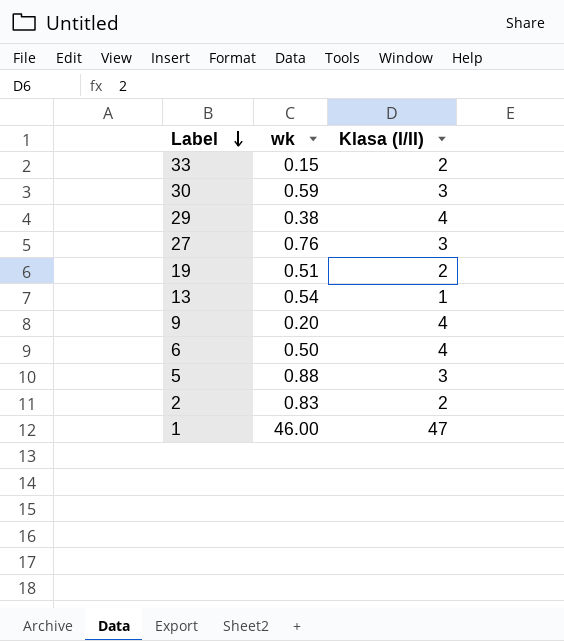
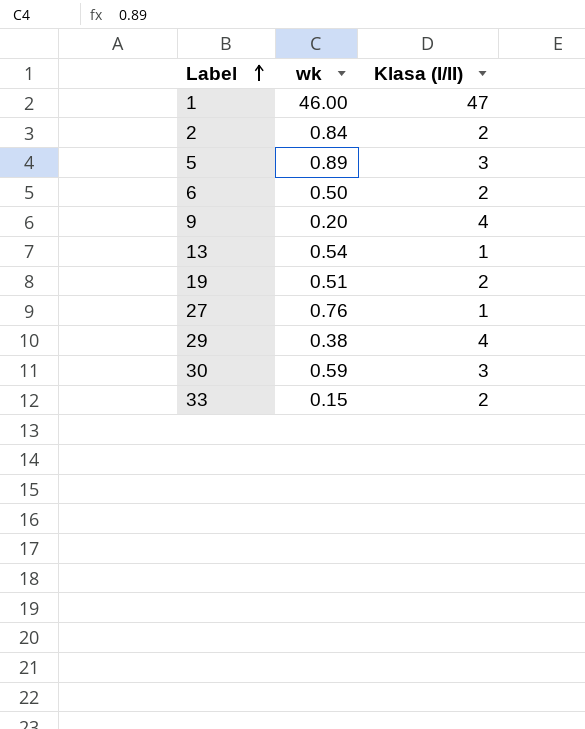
row order: Label descending -> Label ascending
2 | wk: 0.83 -> 0.84
5 | wk: 0.88 -> 0.89
6 | Klasa (I/II): 4 -> 2
27 | Klasa (I/II): 3 -> 1

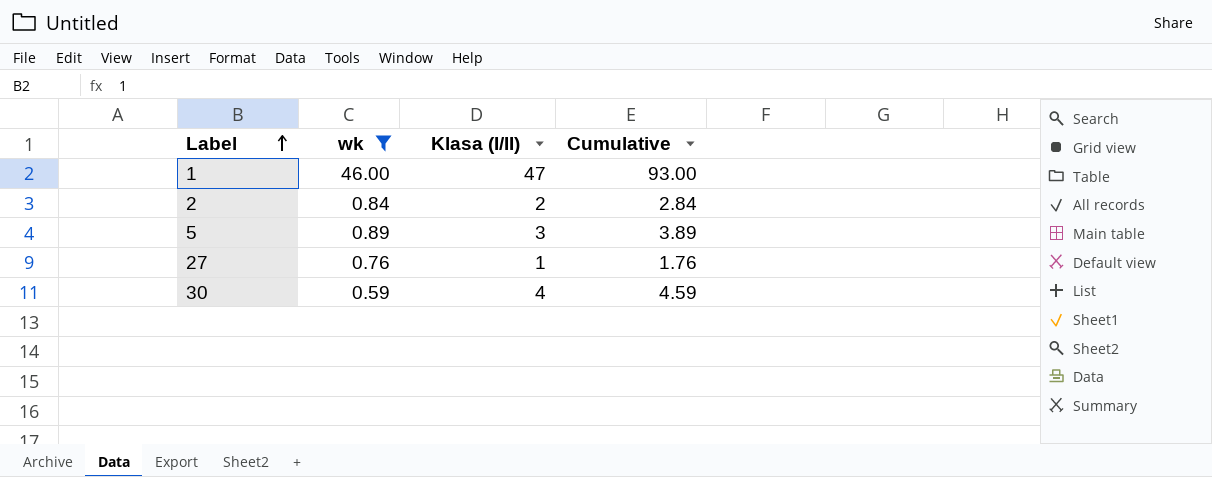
filter: none -> wk >= 0.59
column Cumulative | formula: none -> [wk] + [Klasa (I/II)]
30 | Klasa (I/II): 3 -> 4

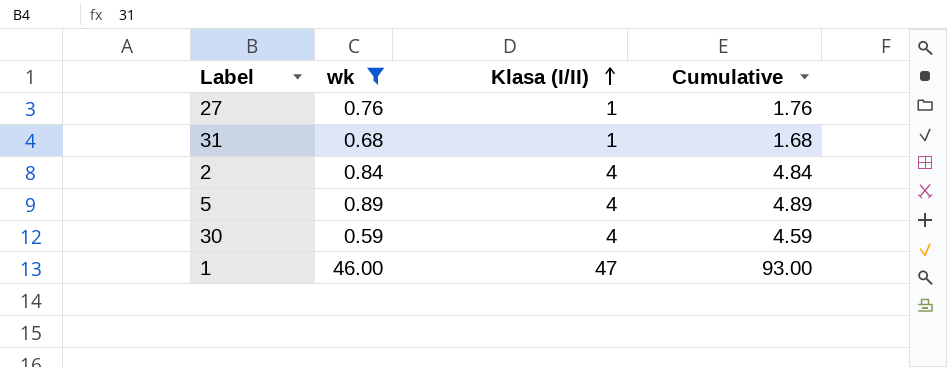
row order: Label ascending -> Klasa (I/II) ascending
row 31: none -> 0.68 | 1 | 1.68
2 | Klasa (I/II): 2 -> 4
2 | Cumulative: 2.84 -> 4.84
5 | Klasa (I/II): 3 -> 4
5 | Cumulative: 3.89 -> 4.89

